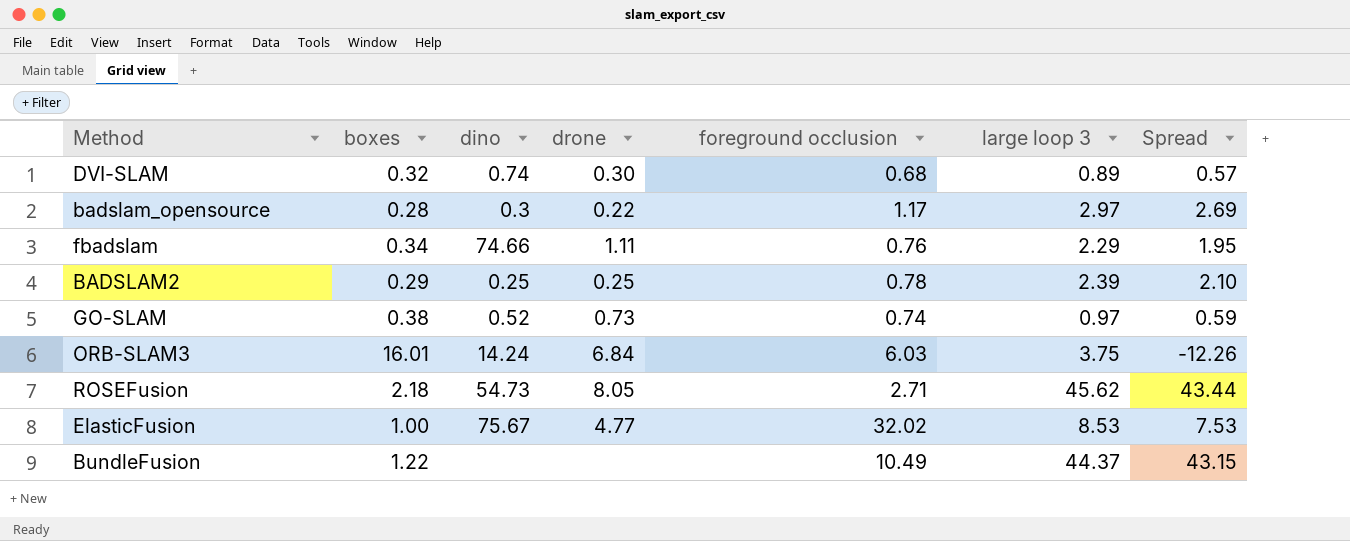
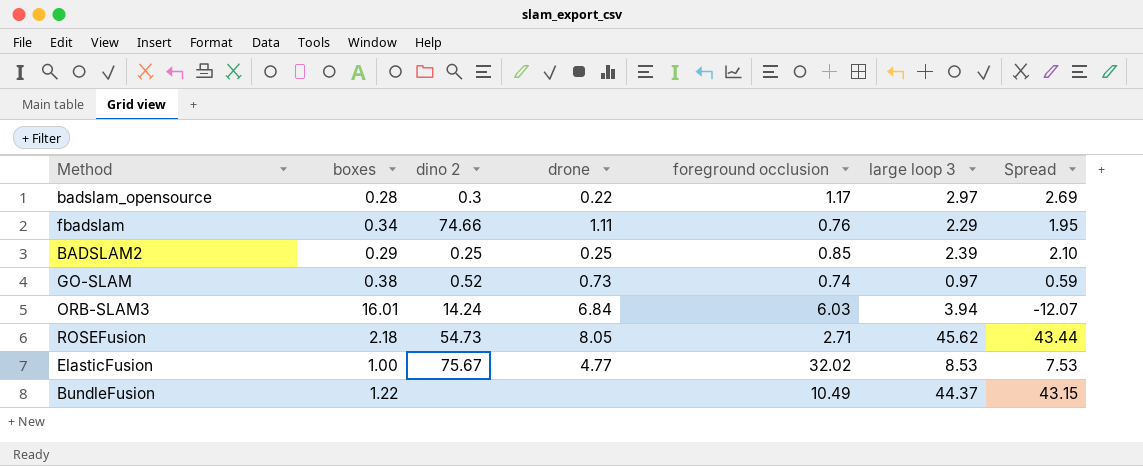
column name: dino -> dino 2
row DVI-SLAM: 0.32 | 0.74 | 0.30 | 0.68 | 0.89 | 0.57 -> none
BADSLAM2 | foreground occlusion: 0.78 -> 0.85
ORB-SLAM3 | large loop 3: 3.75 -> 3.94
ORB-SLAM3 | Spread: -12.26 -> -12.07

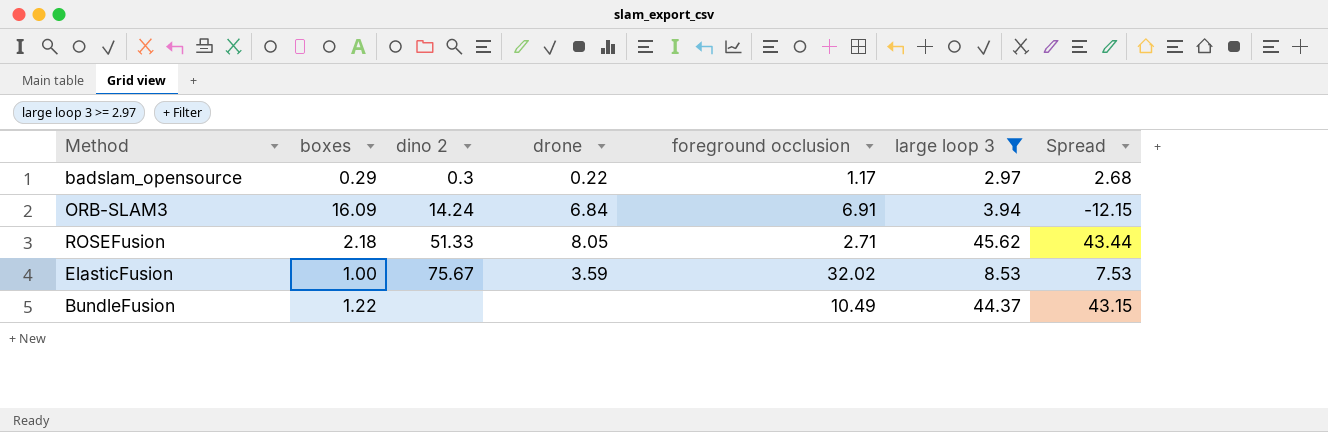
filter: none -> large loop 3 >= 2.97
badslam_opensource | boxes: 0.28 -> 0.29
badslam_opensource | Spread: 2.69 -> 2.68
ORB-SLAM3 | boxes: 16.01 -> 16.09
ORB-SLAM3 | foreground occlusion: 6.03 -> 6.91
ORB-SLAM3 | Spread: -12.07 -> -12.15
ROSEFusion | dino 2: 54.73 -> 51.33
ElasticFusion | drone: 4.77 -> 3.59

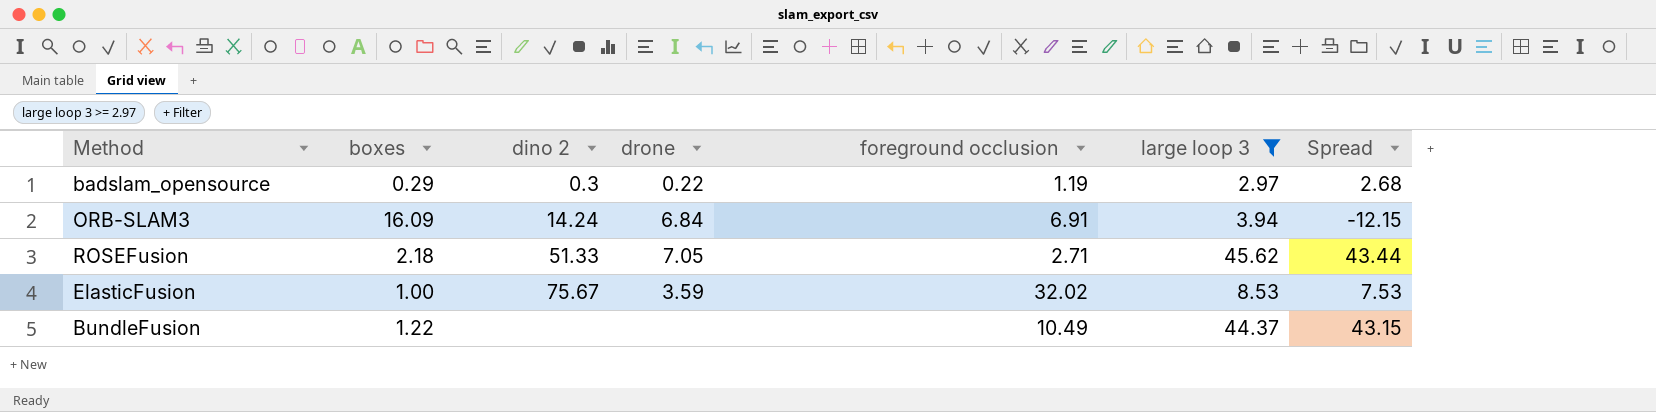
badslam_opensource | foreground occlusion: 1.17 -> 1.19
ROSEFusion | drone: 8.05 -> 7.05

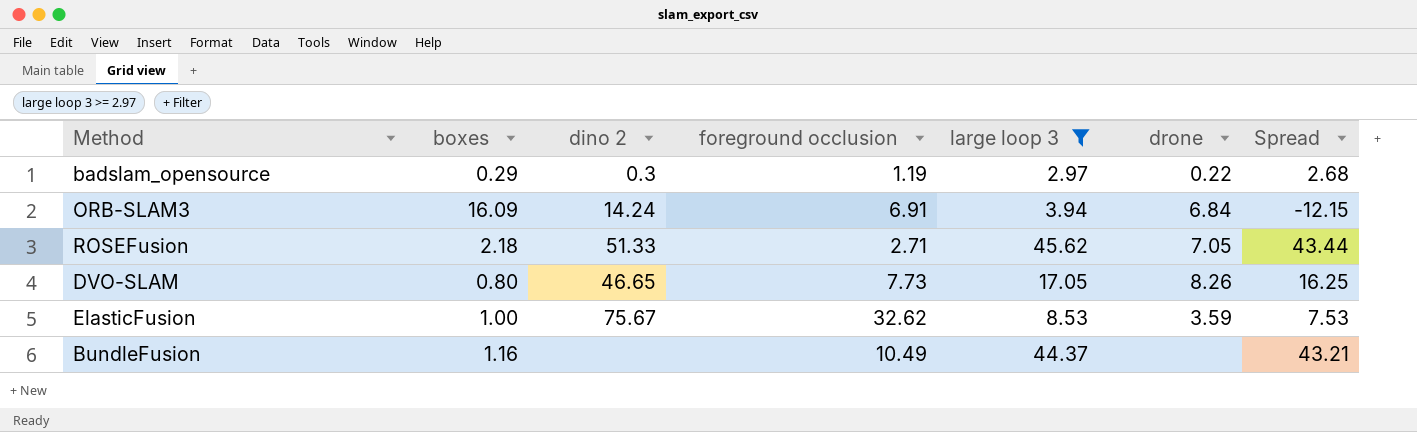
column drone | position: 4 -> 6
row DVO-SLAM: none -> 0.80 | 46.65 | 7.73 | 17.05 | 8.26 | 16.25
ElasticFusion | foreground occlusion: 32.02 -> 32.62
BundleFusion | boxes: 1.22 -> 1.16
BundleFusion | Spread: 43.15 -> 43.21

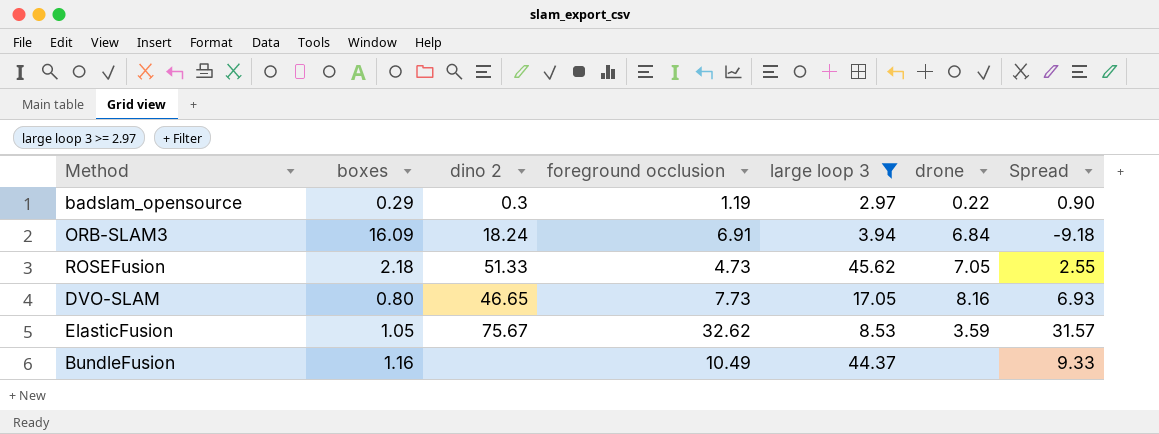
column Spread | formula: [large loop 3] - [boxes] -> [foreground occlusion] - [boxes]
ORB-SLAM3 | dino 2: 14.24 -> 18.24
ROSEFusion | foreground occlusion: 2.71 -> 4.73
DVO-SLAM | drone: 8.26 -> 8.16
ElasticFusion | boxes: 1.00 -> 1.05

